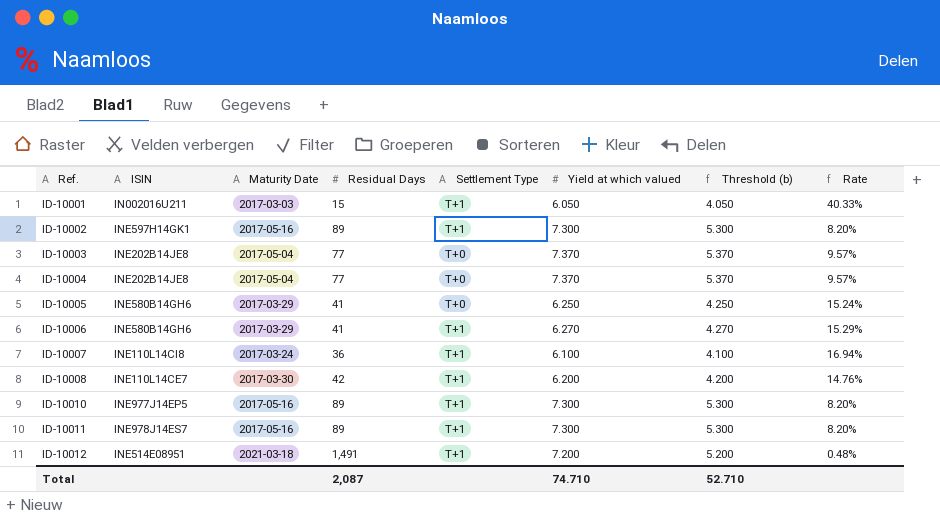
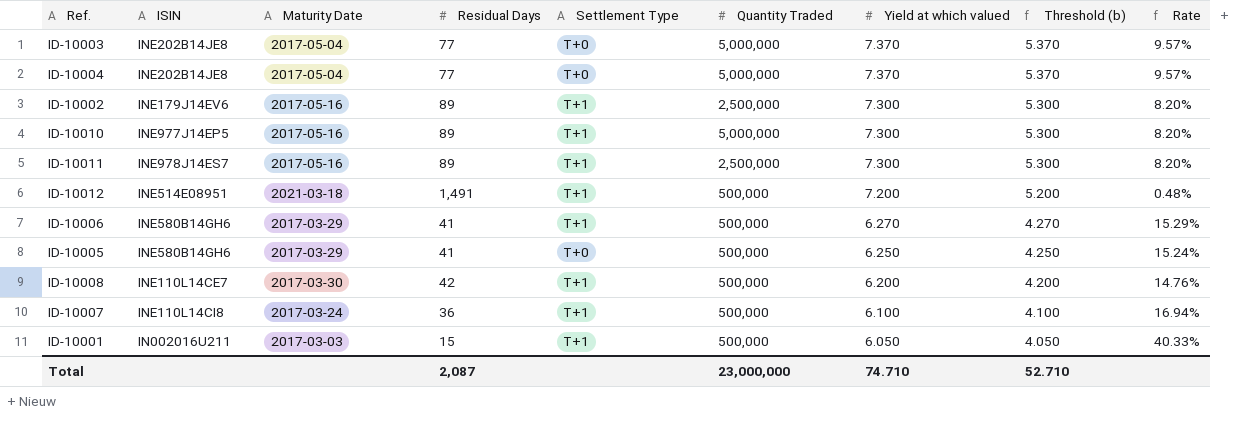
row order: Ref. ascending -> Yield at which valued descending
column Quantity Traded | position: none -> 6
ID-10002 | ISIN: INE597H14GK1 -> INE179J14EV6

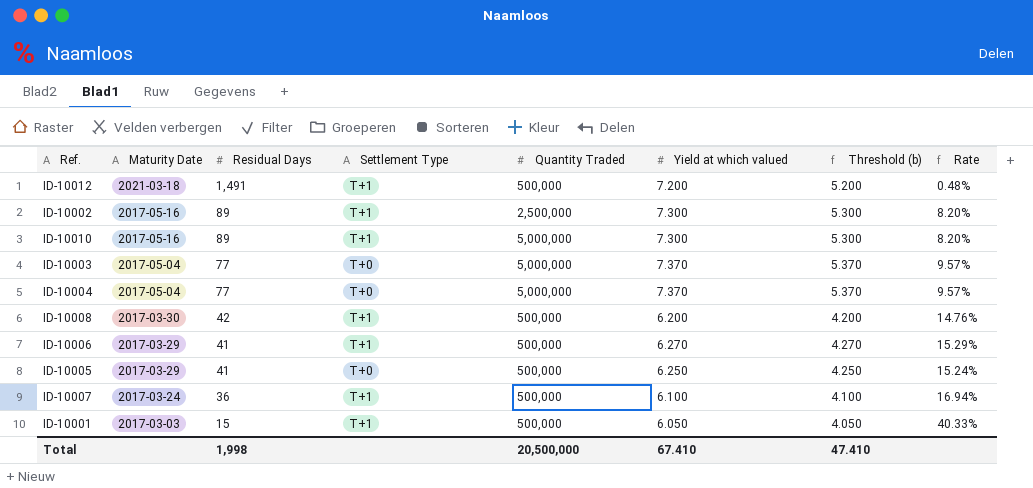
row order: Yield at which valued descending -> Maturity Date descending
column ISIN | position: 2 -> none
row ID-10011: INE978J14ES7 | 2017-05-16 | 89 | T+1 | 2,500,000 | 7.300 | 5.300 | 8.20% -> none
Total | Residual Days: 2,087 -> 1,998
Total | Quantity Traded: 23,000,000 -> 20,500,000
Total | Yield at which valued: 74.710 -> 67.410
Total | Threshold (b): 52.710 -> 47.410

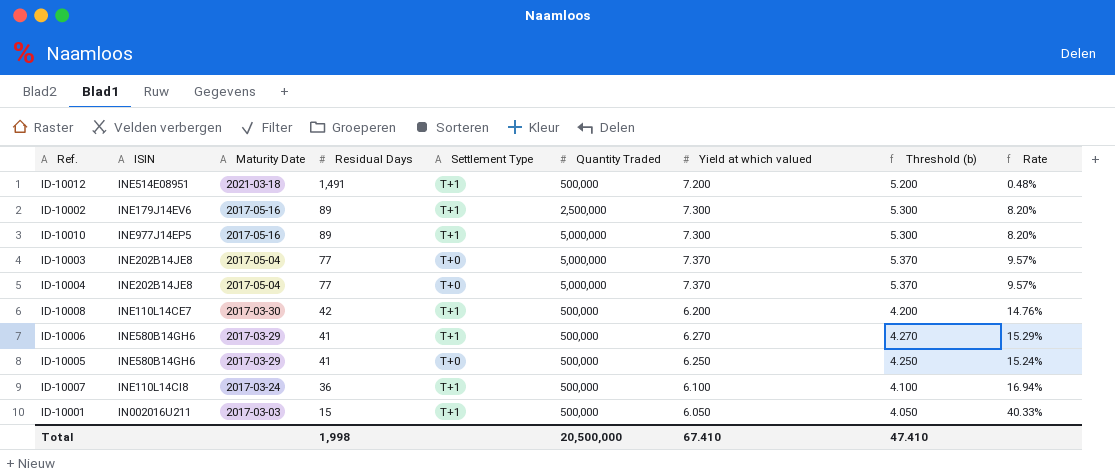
column ISIN | position: none -> 2

